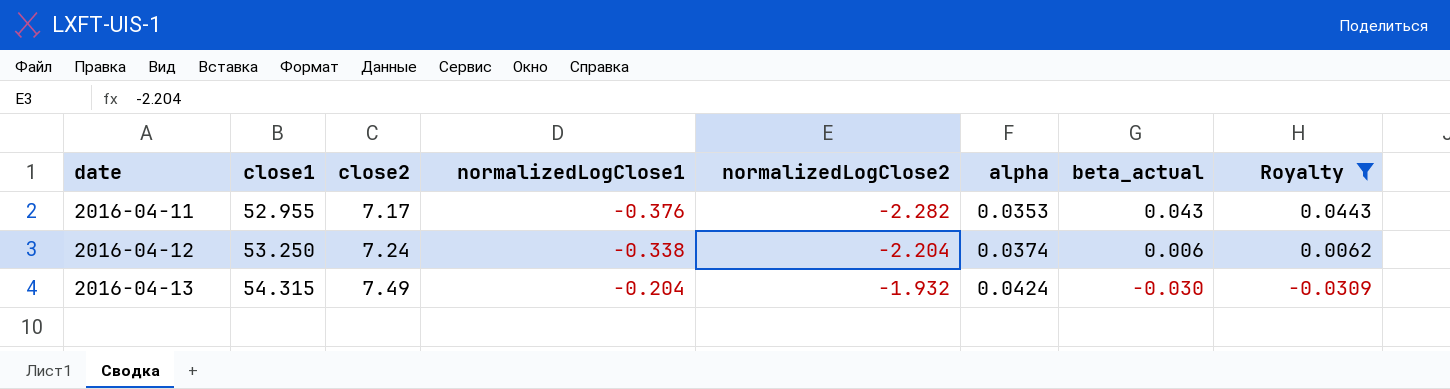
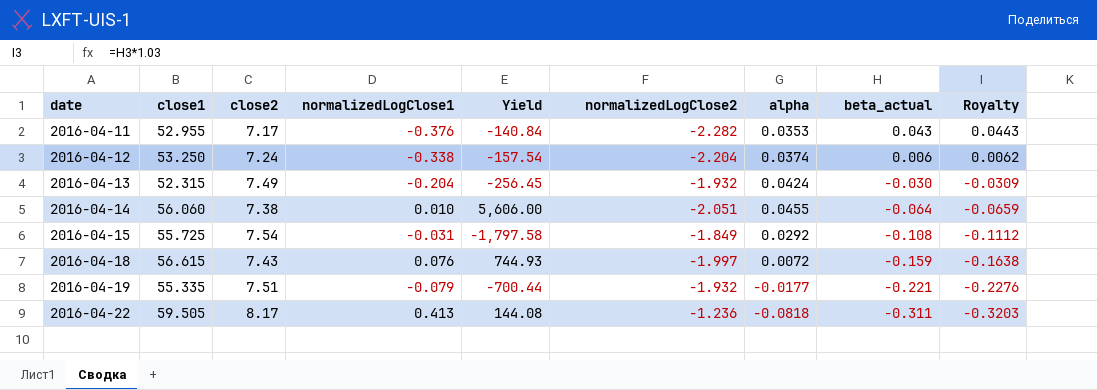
filter: Royalty >= -0.0309 -> none
column Yield | formula: none -> [close1] / [normalizedLogClose1]
2016-04-13 | close1: 54.315 -> 52.315

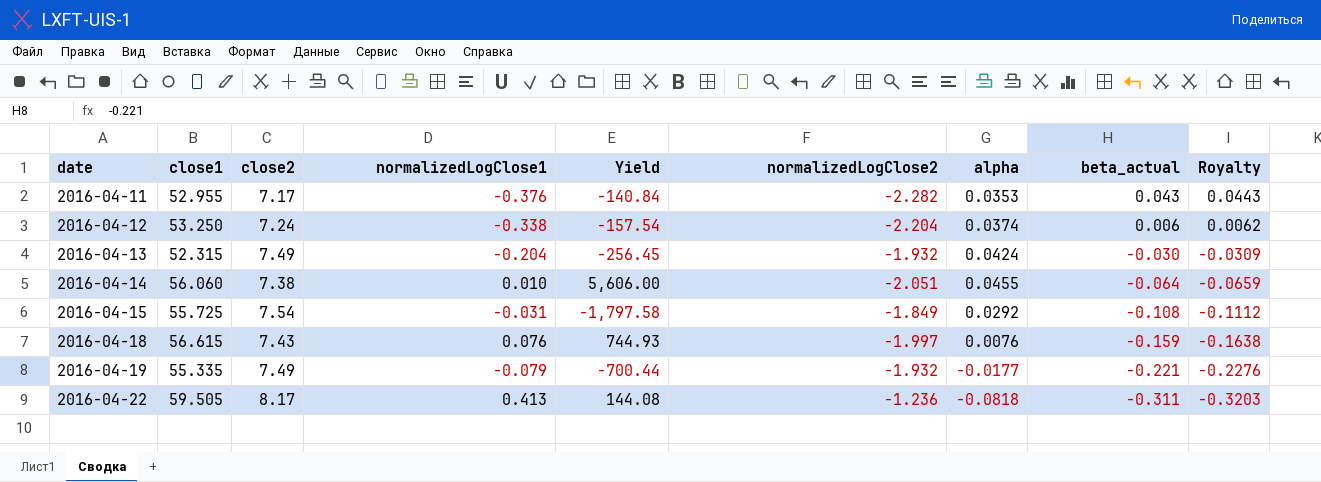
2016-04-18 | alpha: 0.0072 -> 0.0076
2016-04-19 | close2: 7.51 -> 7.49

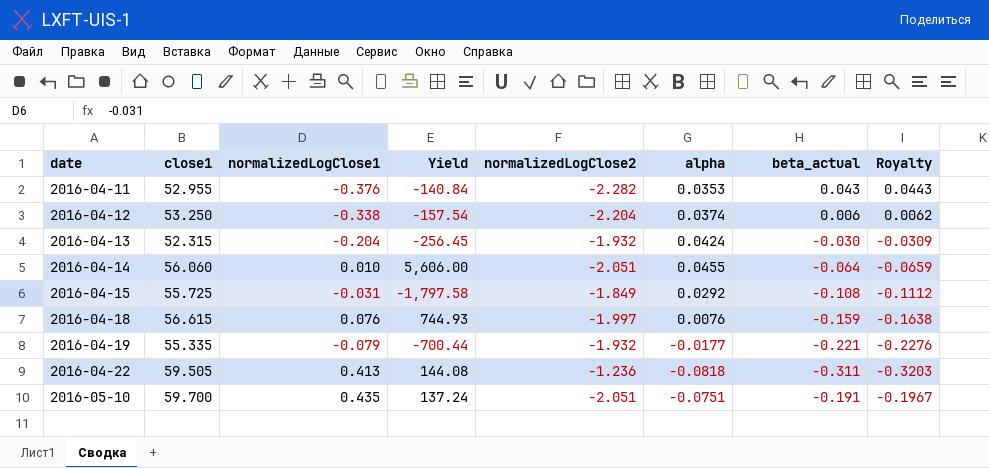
column close2 | position: 3 -> none
row 2016-05-10: none -> 59.700 | 0.435 | 137.24 | -2.051 | -0.0751 | -0.191 | -0.1967

